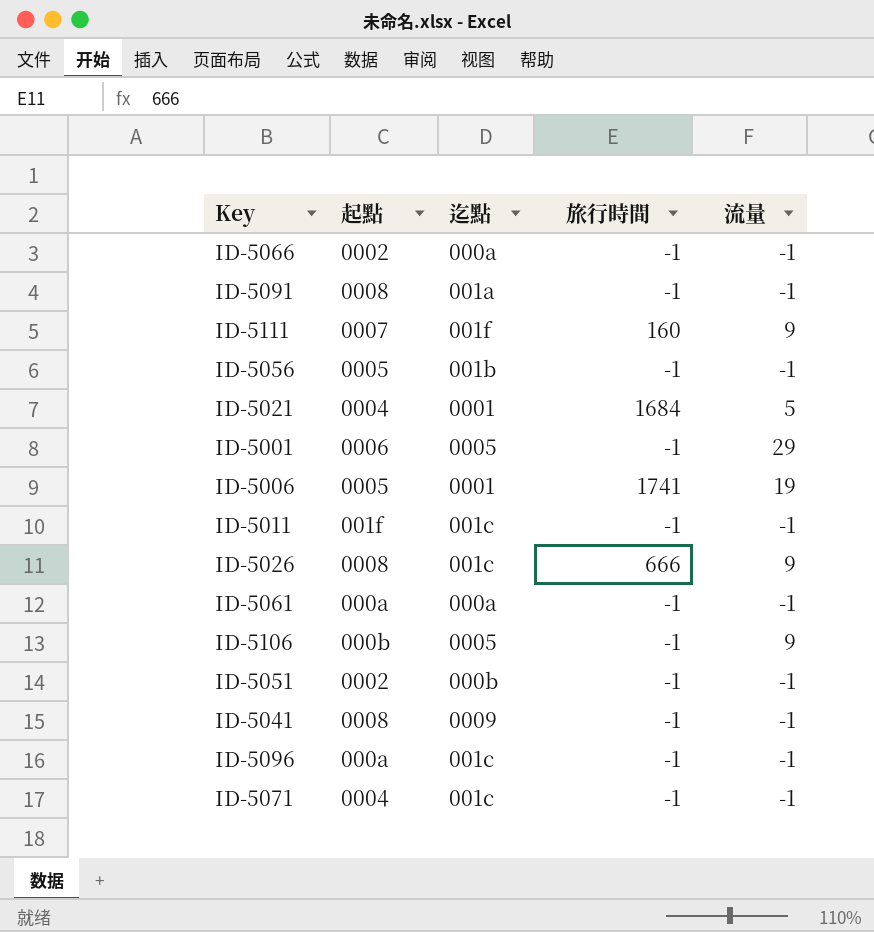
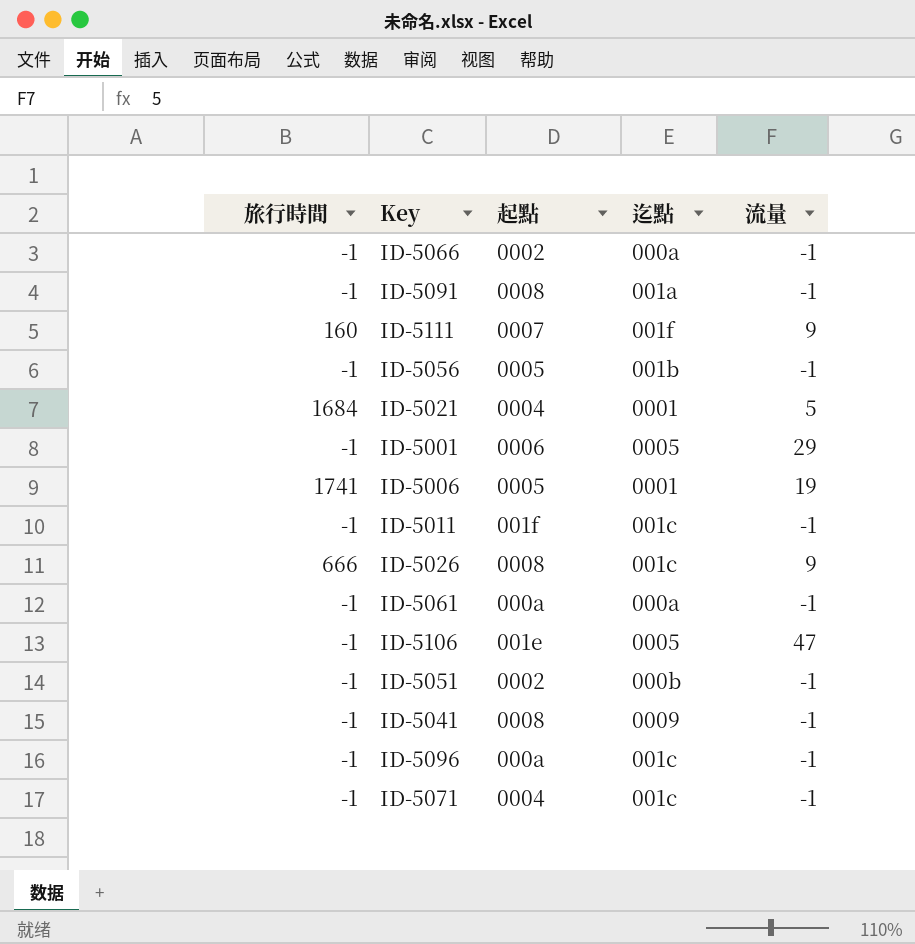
column 旅行時間 | position: 4 -> 1
ID-5106 | 起點: 000b -> 001e
ID-5106 | 流量: 9 -> 47

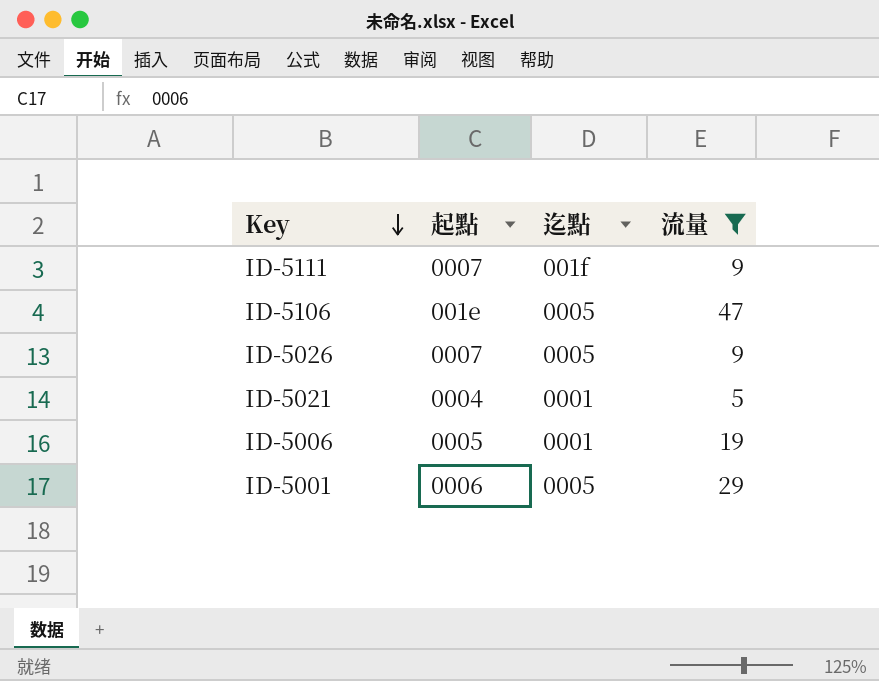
filter: none -> 流量 != -1
row order: none -> Key descending
column 旅行時間 | position: 1 -> none
ID-5026 | 起點: 0008 -> 0007
ID-5026 | 迄點: 001c -> 0005

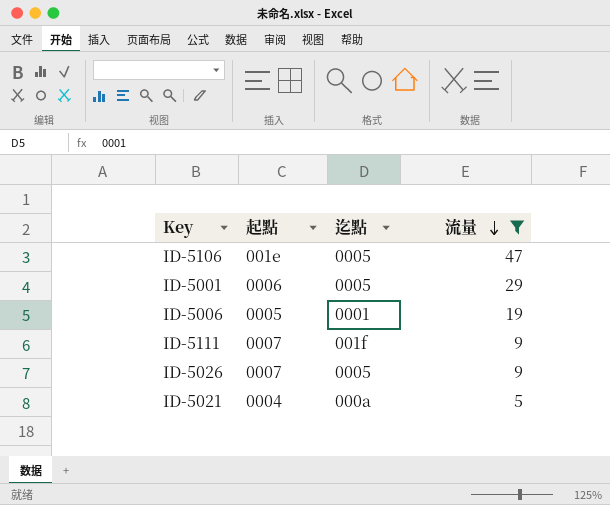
row order: Key descending -> 流量 descending
ID-5021 | 迄點: 0001 -> 000a

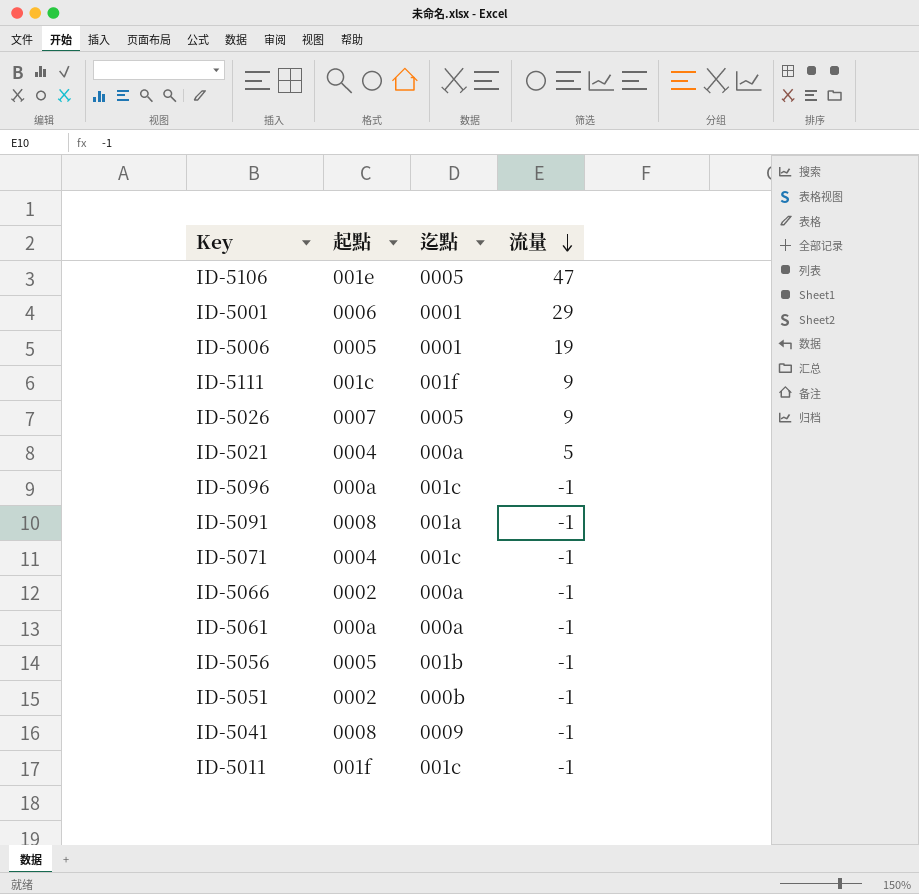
filter: 流量 != -1 -> none
ID-5001 | 迄點: 0005 -> 0001
ID-5111 | 起點: 0007 -> 001c

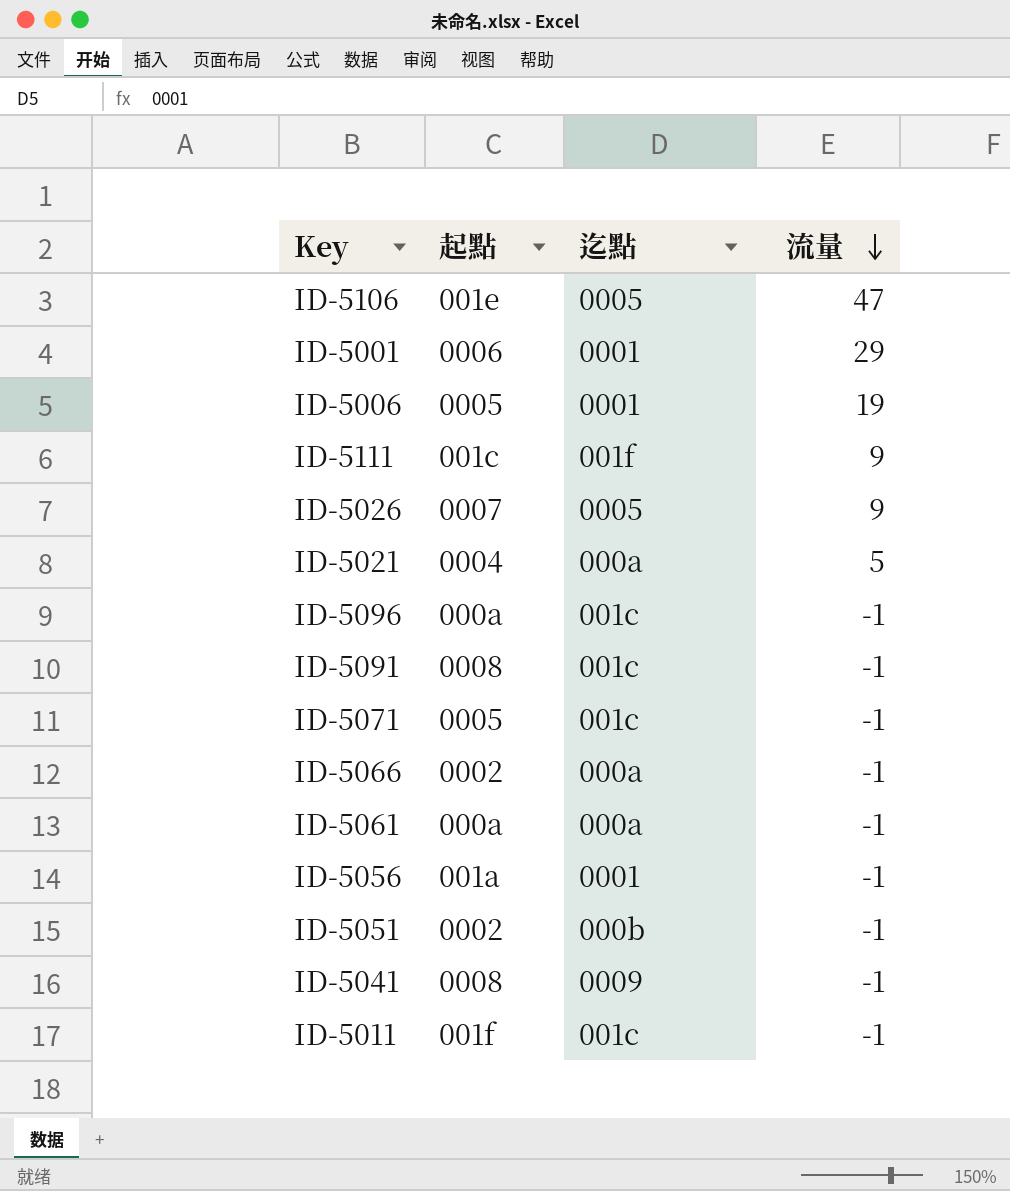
ID-5091 | 迄點: 001a -> 001c
ID-5071 | 起點: 0004 -> 0005
ID-5056 | 起點: 0005 -> 001a
ID-5056 | 迄點: 001b -> 0001

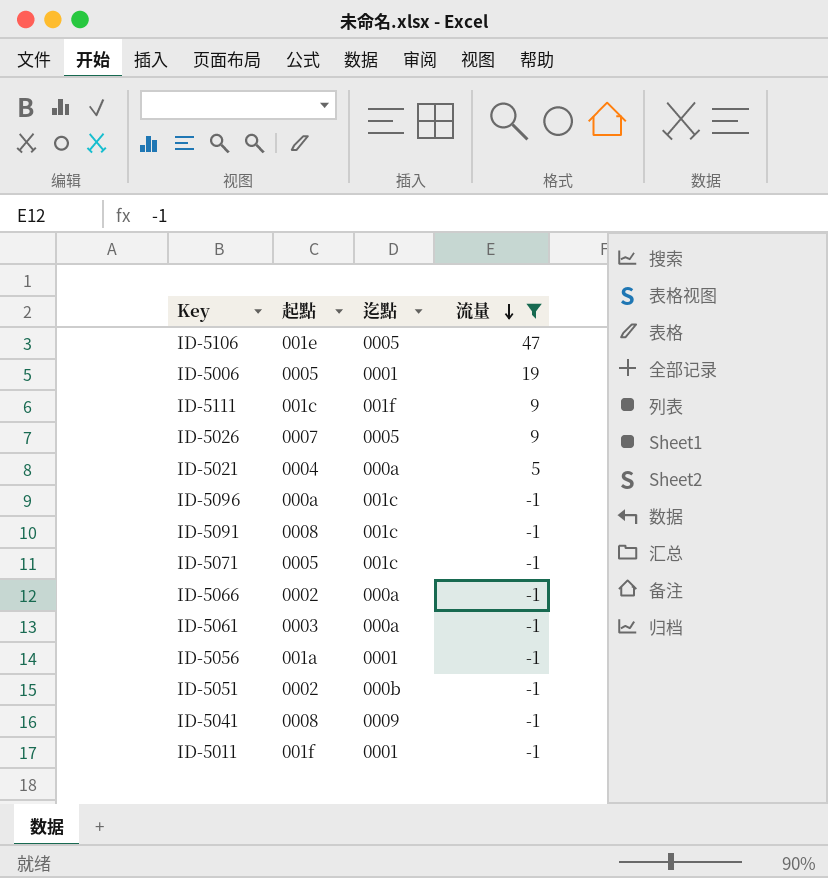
filter: none -> 流量 != 29
ID-5061 | 起點: 000a -> 0003
ID-5011 | 迄點: 001c -> 0001

